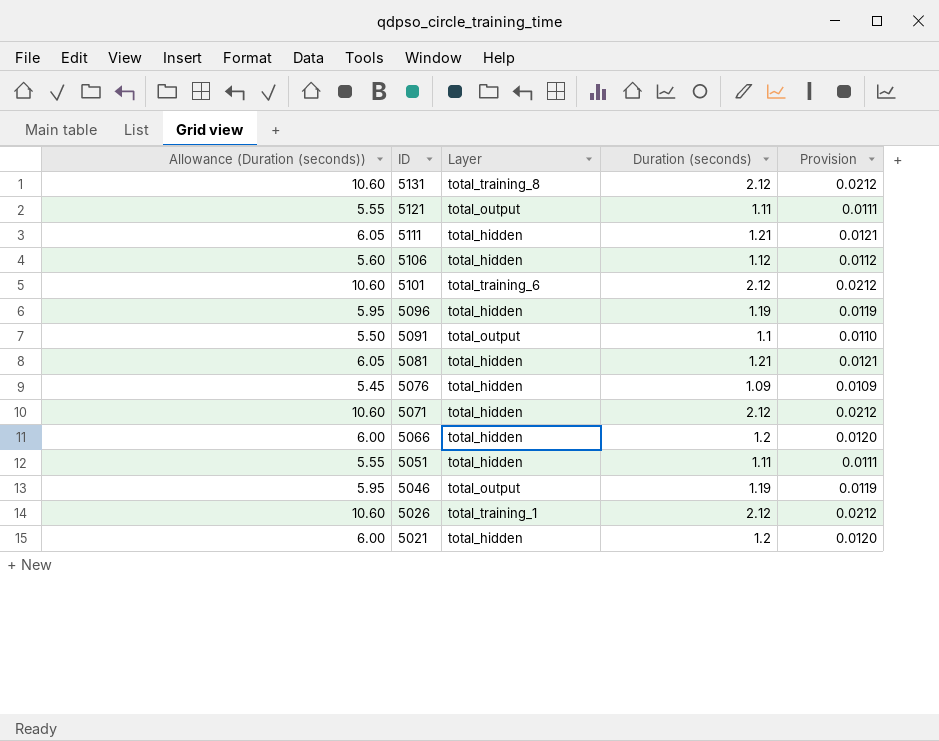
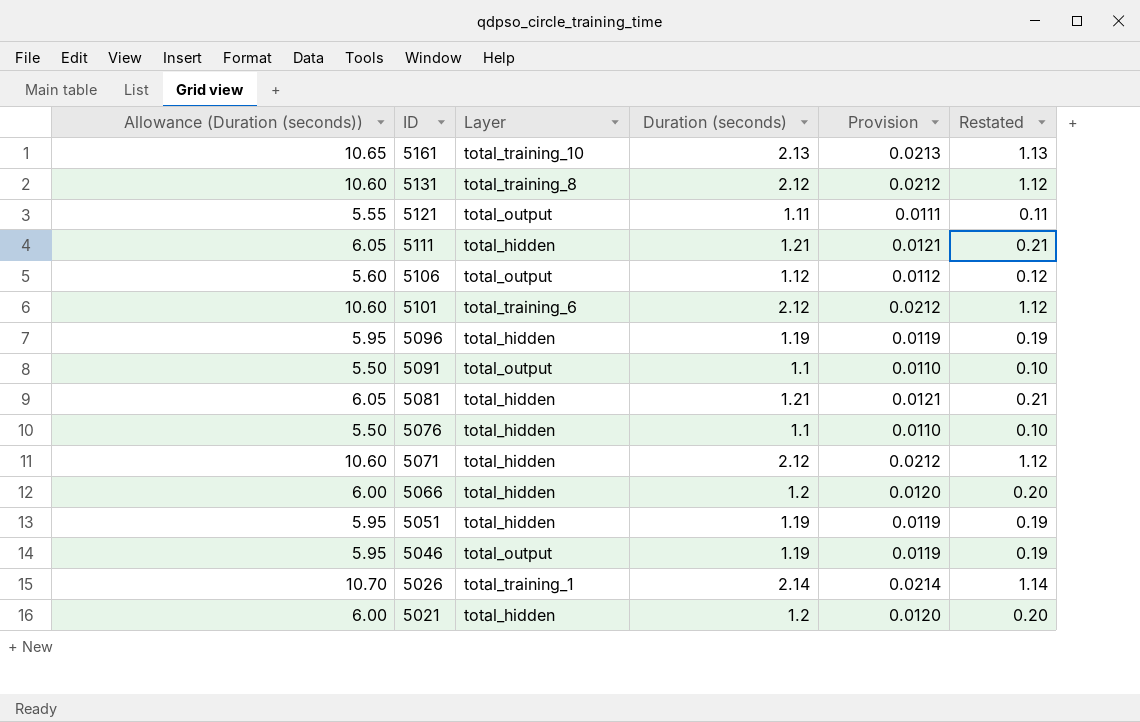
column Restated | formula: none -> [Duration (seconds)] - 1
row 5161: none -> 10.65 | total_training_10 | 2.13 | 0.0213 | 1.13
5106 | Layer: total_hidden -> total_output
5076 | Allowance (Duration (seconds)): 5.45 -> 5.50
5076 | Duration (seconds): 1.09 -> 1.1
5076 | Provision: 0.0109 -> 0.0110
5051 | Allowance (Duration (seconds)): 5.55 -> 5.95
5051 | Duration (seconds): 1.11 -> 1.19
5051 | Provision: 0.0111 -> 0.0119
5026 | Allowance (Duration (seconds)): 10.60 -> 10.70
5026 | Duration (seconds): 2.12 -> 2.14
5026 | Provision: 0.0212 -> 0.0214

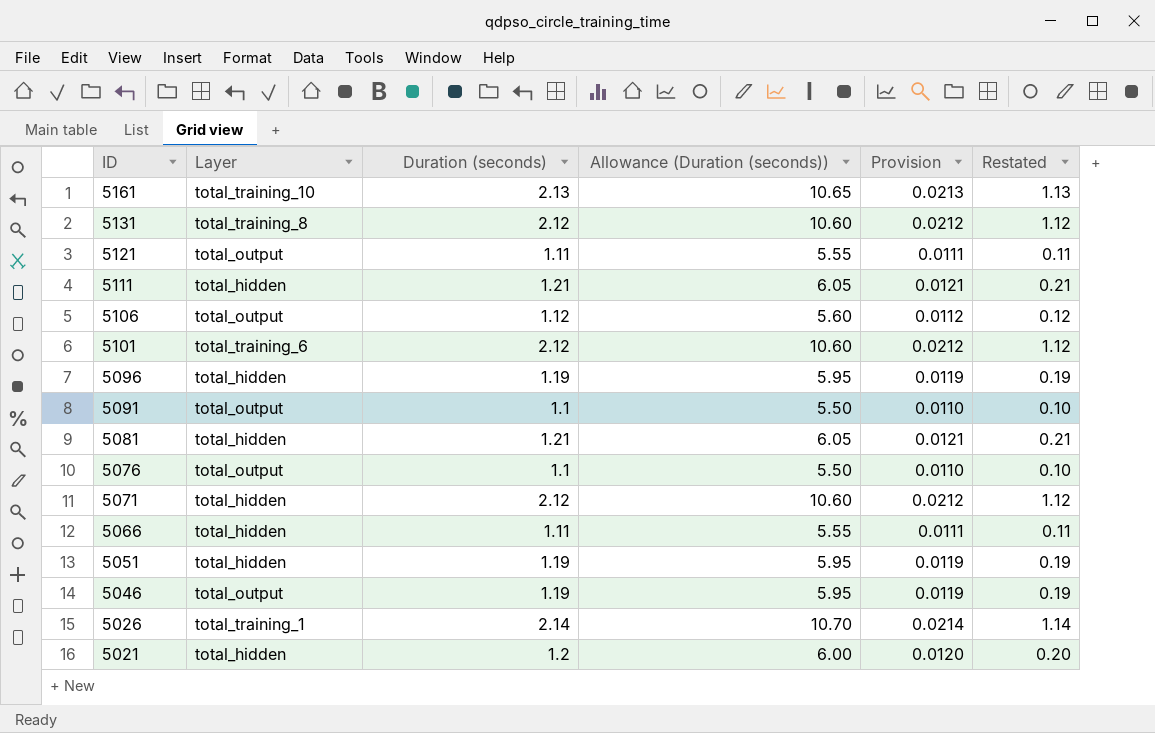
column Allowance (Duration (seconds)) | position: 1 -> 4
5076 | Layer: total_hidden -> total_output
5066 | Duration (seconds): 1.2 -> 1.11
5066 | Allowance (Duration (seconds)): 6.00 -> 5.55
5066 | Provision: 0.0120 -> 0.0111
5066 | Restated: 0.20 -> 0.11

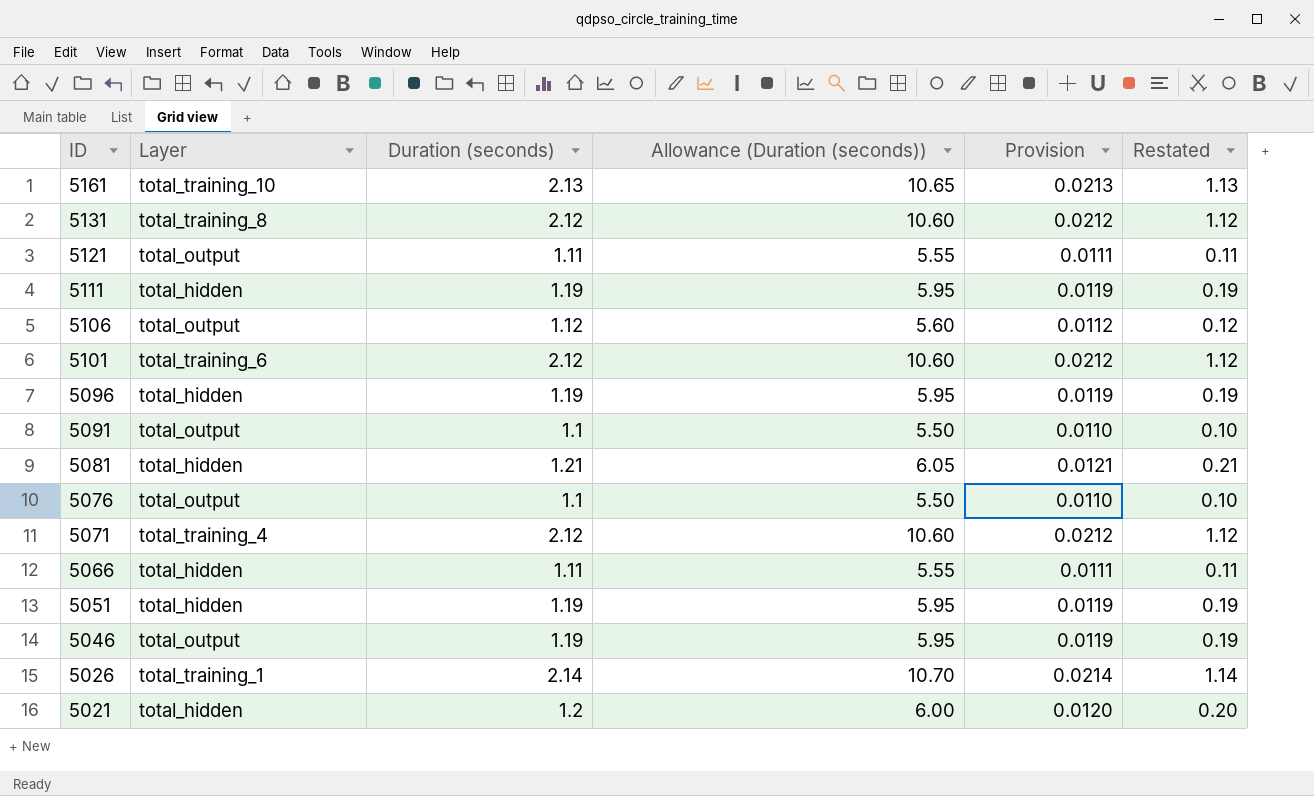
5111 | Duration (seconds): 1.21 -> 1.19
5111 | Allowance (Duration (seconds)): 6.05 -> 5.95
5111 | Provision: 0.0121 -> 0.0119
5111 | Restated: 0.21 -> 0.19
5071 | Layer: total_hidden -> total_training_4

